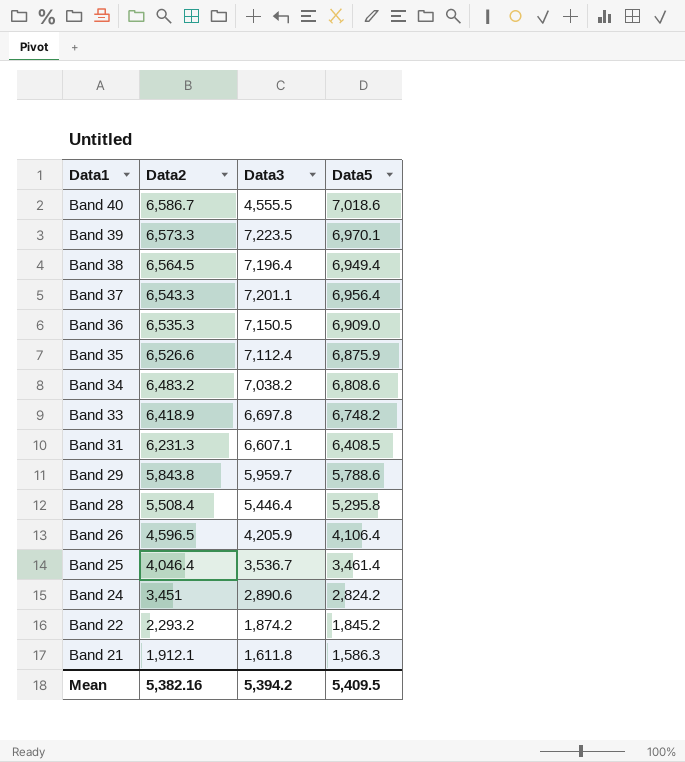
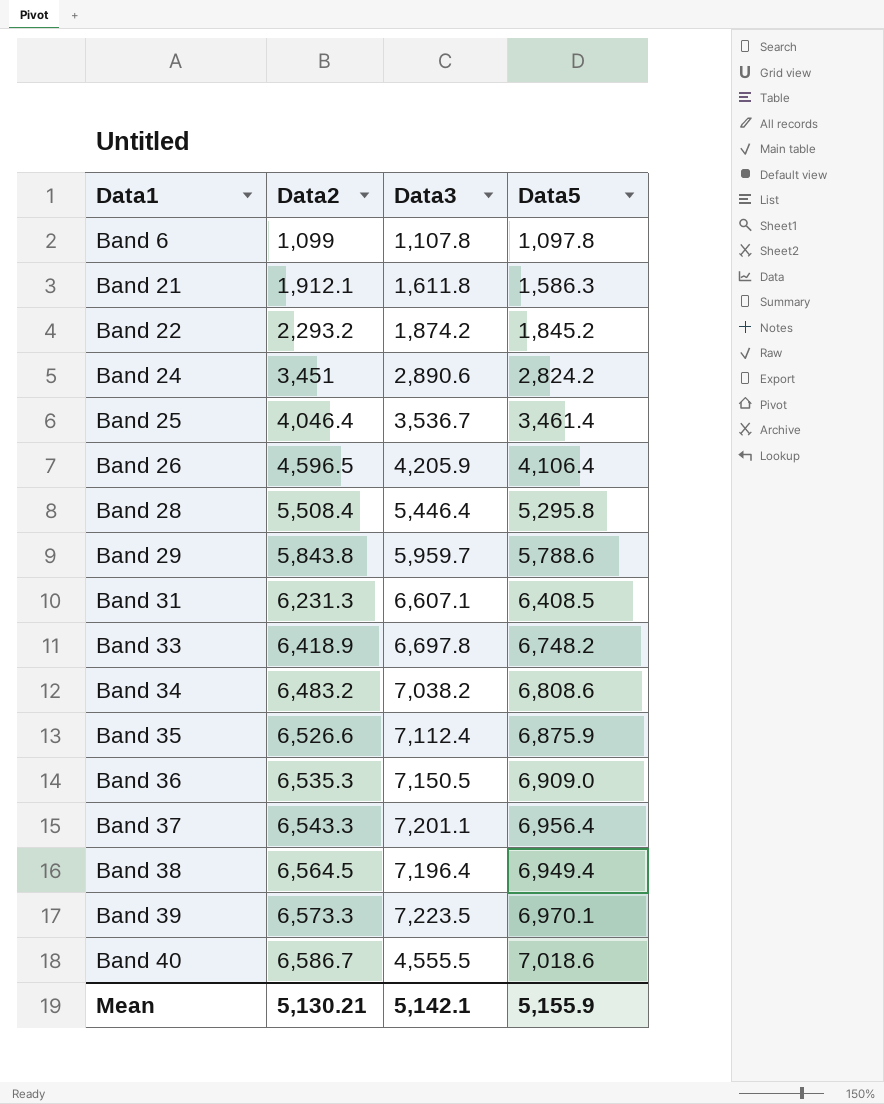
row order: Data1 descending -> Data1 ascending
row Band 6: none -> 1,099 | 1,107.8 | 1,097.8
Mean | Data2: 5,382.16 -> 5,130.21
Mean | Data3: 5,394.2 -> 5,142.1
Mean | Data5: 5,409.5 -> 5,155.9

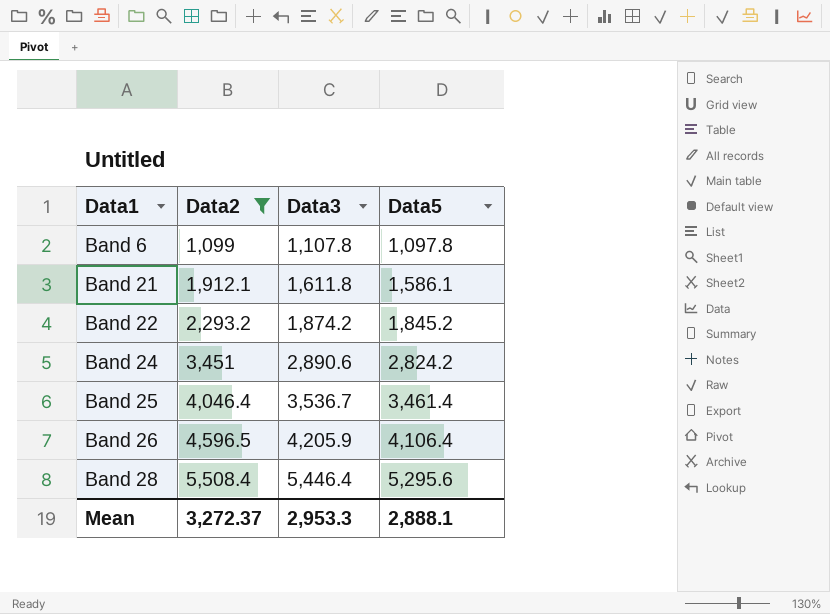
filter: none -> Data2 <= 5,508.4
Band 21 | Data5: 1,586.3 -> 1,586.1
Band 28 | Data5: 5,295.8 -> 5,295.6
Mean | Data2: 5,130.21 -> 3,272.37
Mean | Data3: 5,142.1 -> 2,953.3
Mean | Data5: 5,155.9 -> 2,888.1

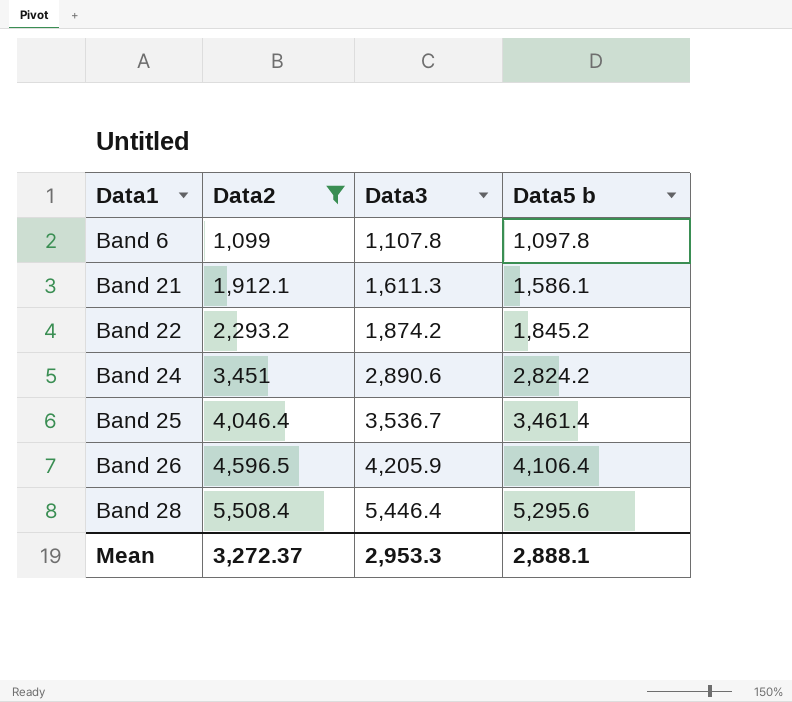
column name: Data5 -> Data5 b
Band 21 | Data3: 1,611.8 -> 1,611.3

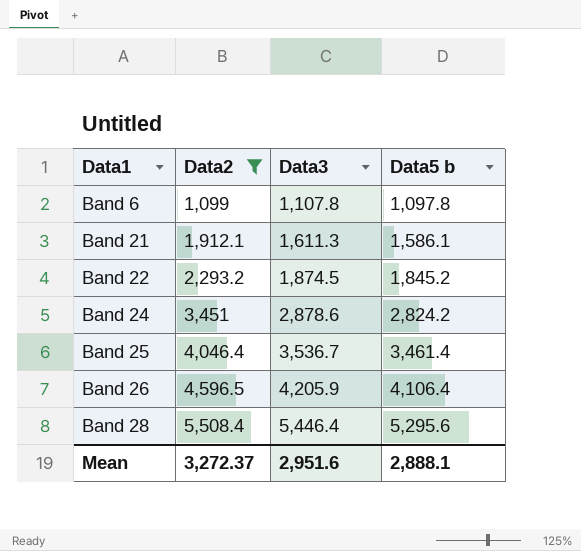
Band 22 | Data3: 1,874.2 -> 1,874.5
Band 24 | Data3: 2,890.6 -> 2,878.6
Mean | Data3: 2,953.3 -> 2,951.6

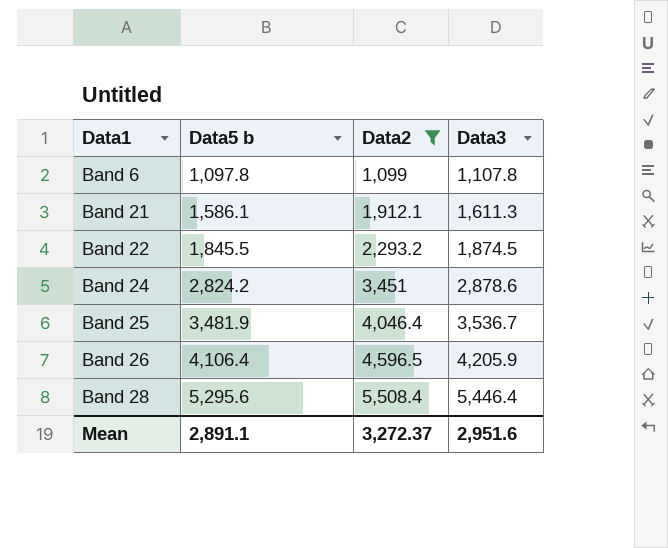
column Data5 b | position: 4 -> 2
Band 22 | Data5 b: 1,845.2 -> 1,845.5
Band 25 | Data5 b: 3,461.4 -> 3,481.9
Mean | Data5 b: 2,888.1 -> 2,891.1

